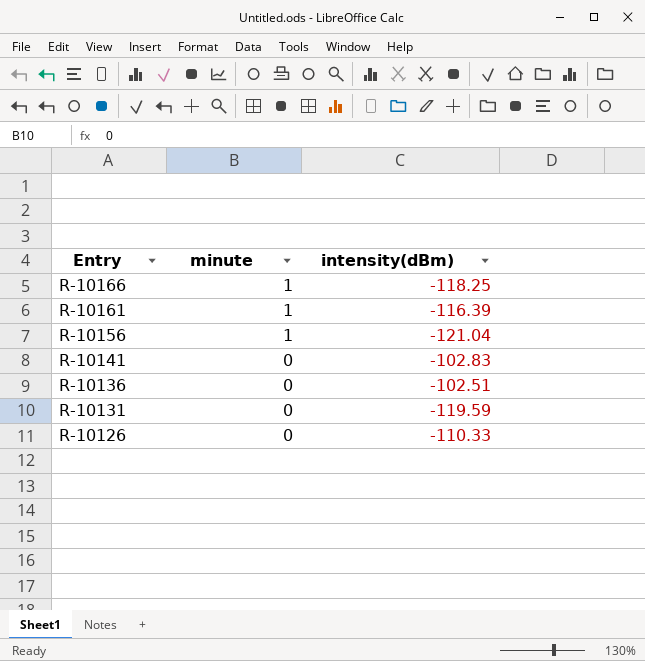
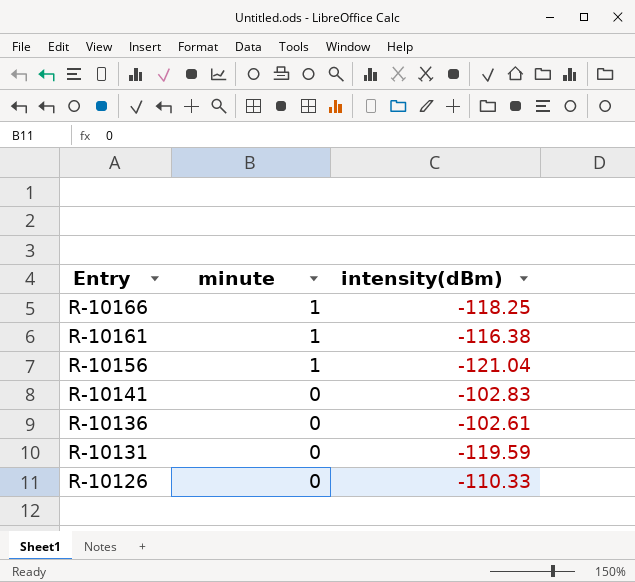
R-10161 | intensity(dBm): -116.39 -> -116.38
R-10136 | intensity(dBm): -102.51 -> -102.61

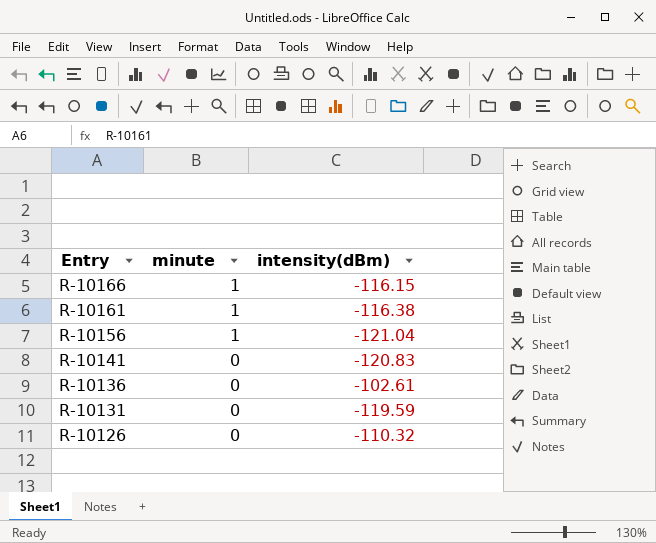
R-10166 | intensity(dBm): -118.25 -> -116.15
R-10141 | intensity(dBm): -102.83 -> -120.83
R-10126 | intensity(dBm): -110.33 -> -110.32

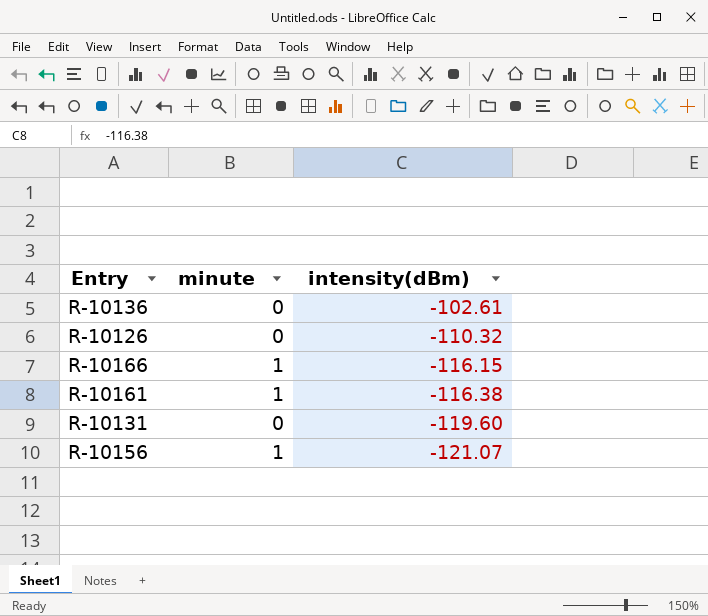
row order: Entry descending -> intensity(dBm) descending
row R-10141: 0 | -120.83 -> none
R-10131 | intensity(dBm): -119.59 -> -119.60
R-10156 | intensity(dBm): -121.04 -> -121.07

